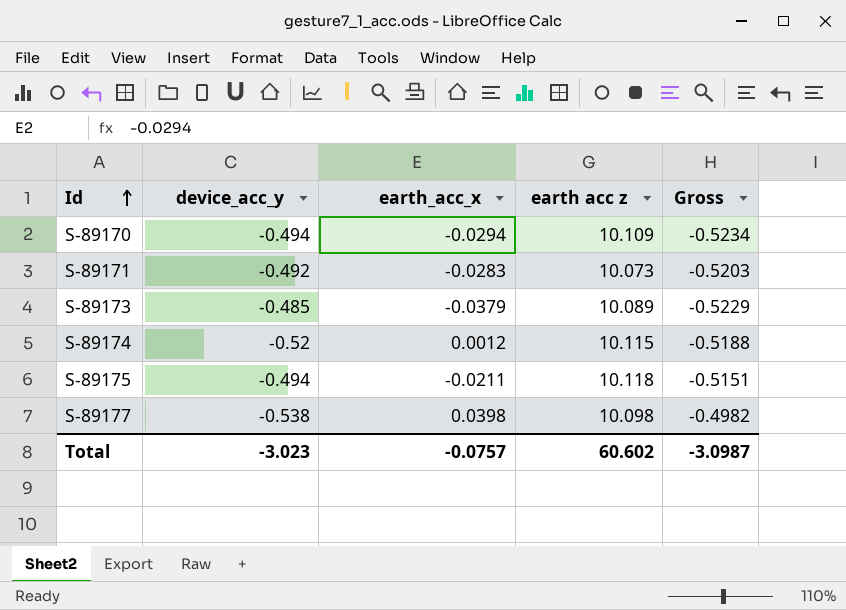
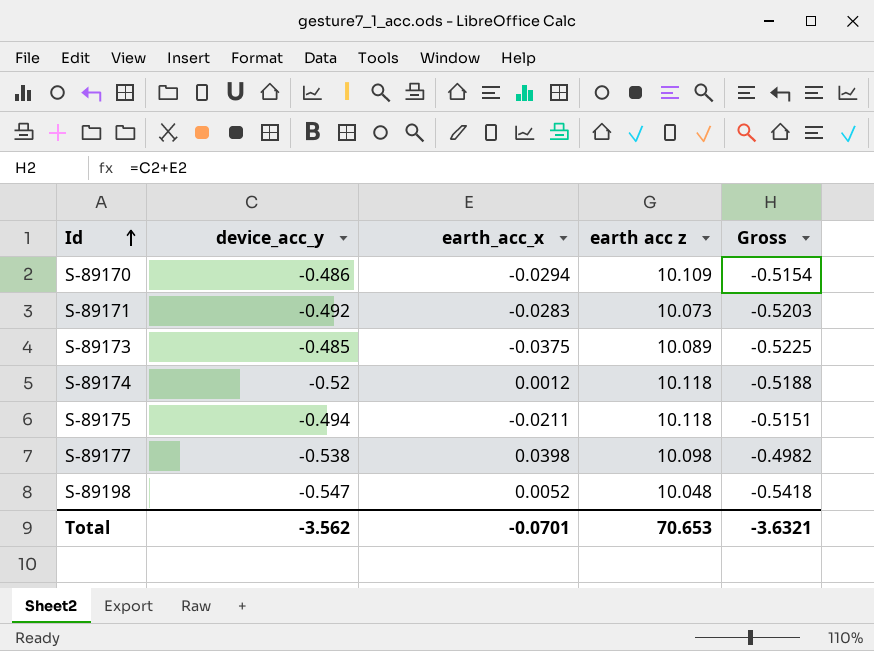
S-89170 | device_acc_y: -0.494 -> -0.486
S-89170 | Gross: -0.5234 -> -0.5154
S-89173 | earth_acc_x: -0.0379 -> -0.0375
S-89173 | Gross: -0.5229 -> -0.5225
S-89174 | earth acc z: 10.115 -> 10.118
row S-89198: none -> -0.547 | 0.0052 | 10.048 | -0.5418
Total | device_acc_y: -3.023 -> -3.562
Total | earth_acc_x: -0.0757 -> -0.0701
Total | earth acc z: 60.602 -> 70.653
Total | Gross: -3.0987 -> -3.6321

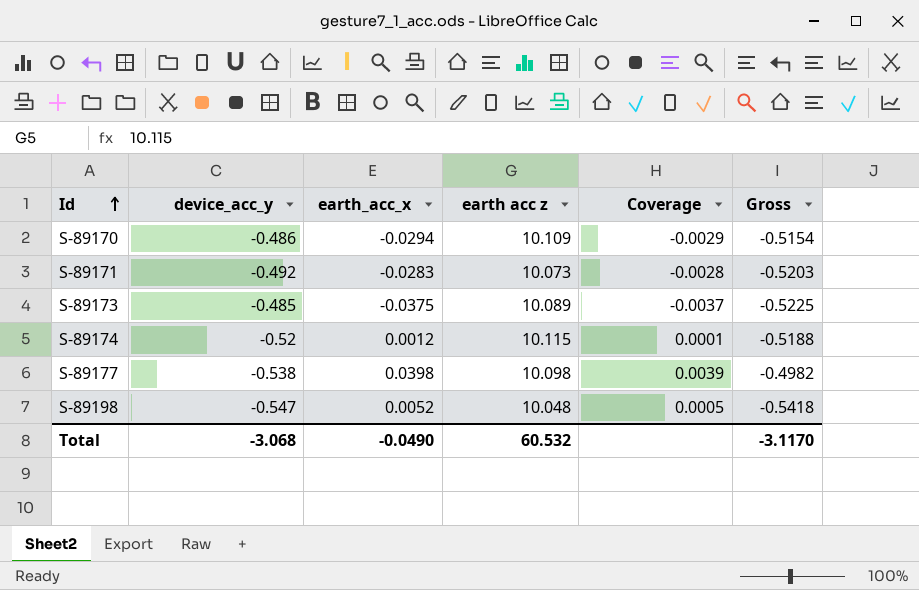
column Coverage | formula: none -> [earth_acc_x] / [earth acc z]
row S-89175: -0.494 | -0.0211 | 10.118 | -0.5151 -> none
S-89174 | earth acc z: 10.118 -> 10.115
Total | device_acc_y: -3.562 -> -3.068
Total | earth_acc_x: -0.0701 -> -0.0490
Total | earth acc z: 70.653 -> 60.532
Total | Gross: -3.6321 -> -3.1170

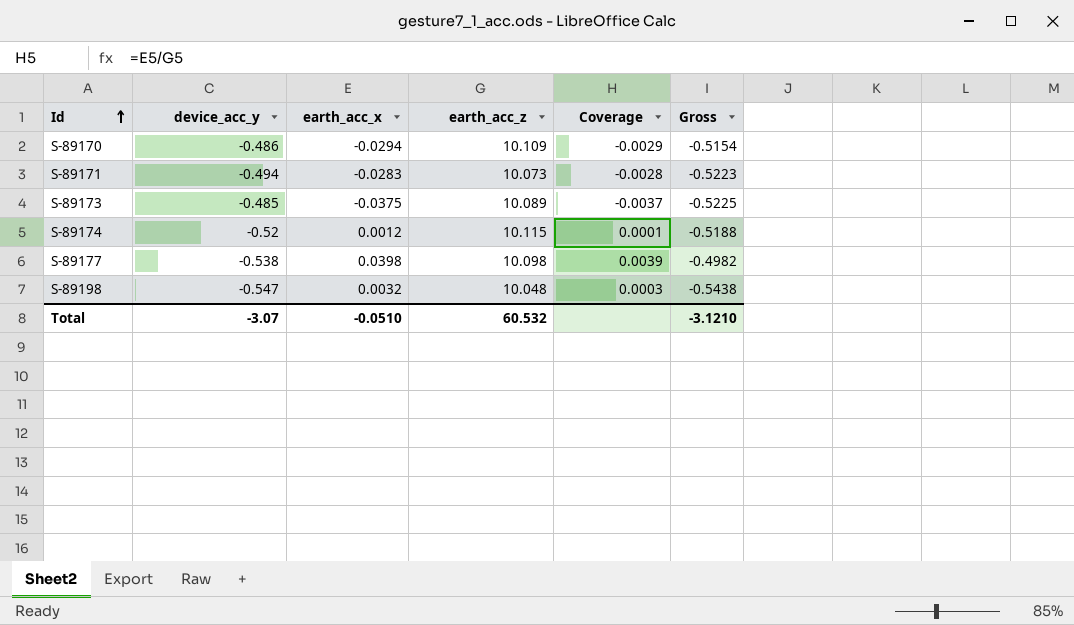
column name: earth acc z -> earth_acc_z
S-89171 | device_acc_y: -0.492 -> -0.494
S-89171 | Gross: -0.5203 -> -0.5223
S-89198 | earth_acc_x: 0.0052 -> 0.0032
S-89198 | Coverage: 0.0005 -> 0.0003
S-89198 | Gross: -0.5418 -> -0.5438
Total | device_acc_y: -3.068 -> -3.07
Total | earth_acc_x: -0.0490 -> -0.0510
Total | Gross: -3.1170 -> -3.1210

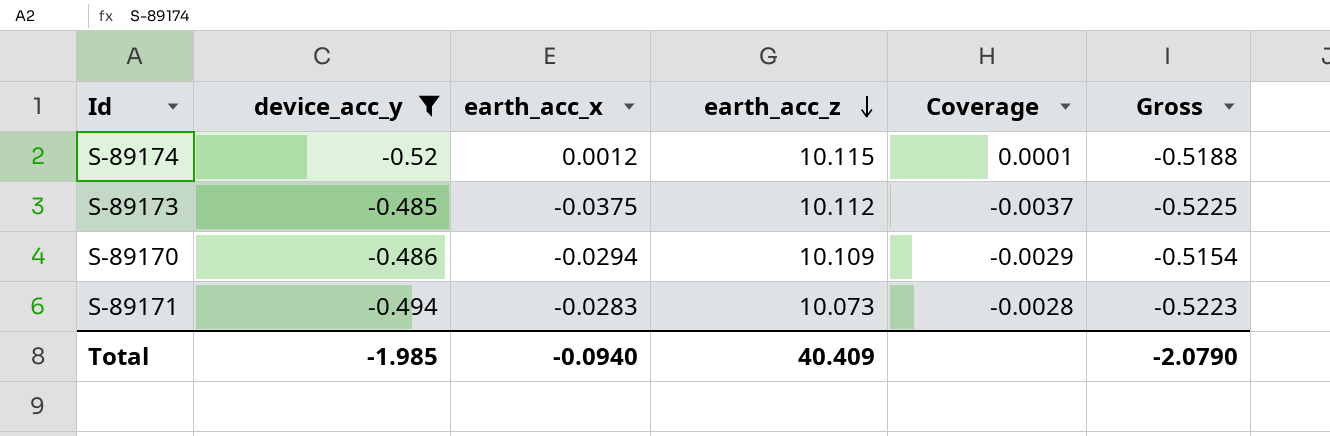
filter: none -> device_acc_y >= -0.52
row order: Id ascending -> earth_acc_z descending
S-89173 | earth_acc_z: 10.089 -> 10.112
Total | device_acc_y: -3.07 -> -1.985
Total | earth_acc_x: -0.0510 -> -0.0940
Total | earth_acc_z: 60.532 -> 40.409
Total | Gross: -3.1210 -> -2.0790

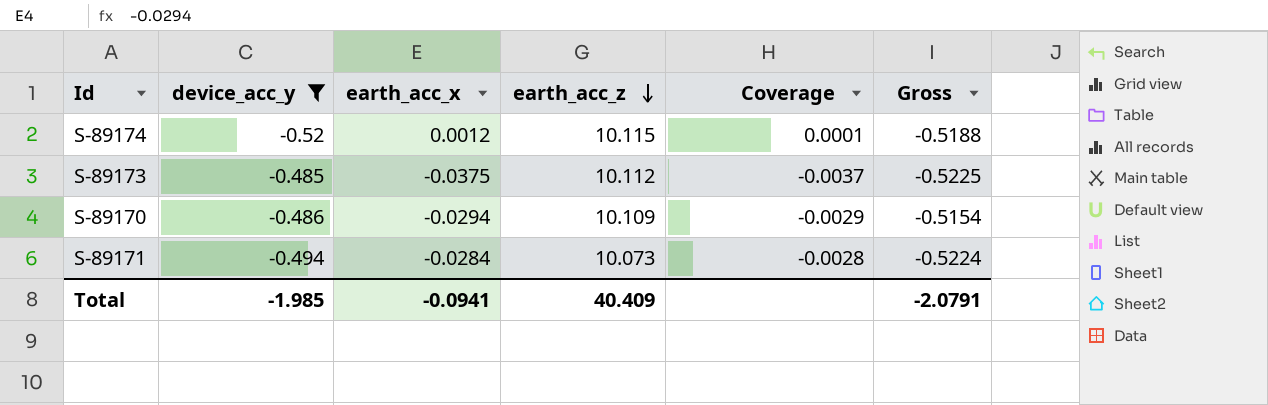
S-89171 | earth_acc_x: -0.0283 -> -0.0284
S-89171 | Gross: -0.5223 -> -0.5224
Total | earth_acc_x: -0.0940 -> -0.0941
Total | Gross: -2.0790 -> -2.0791

